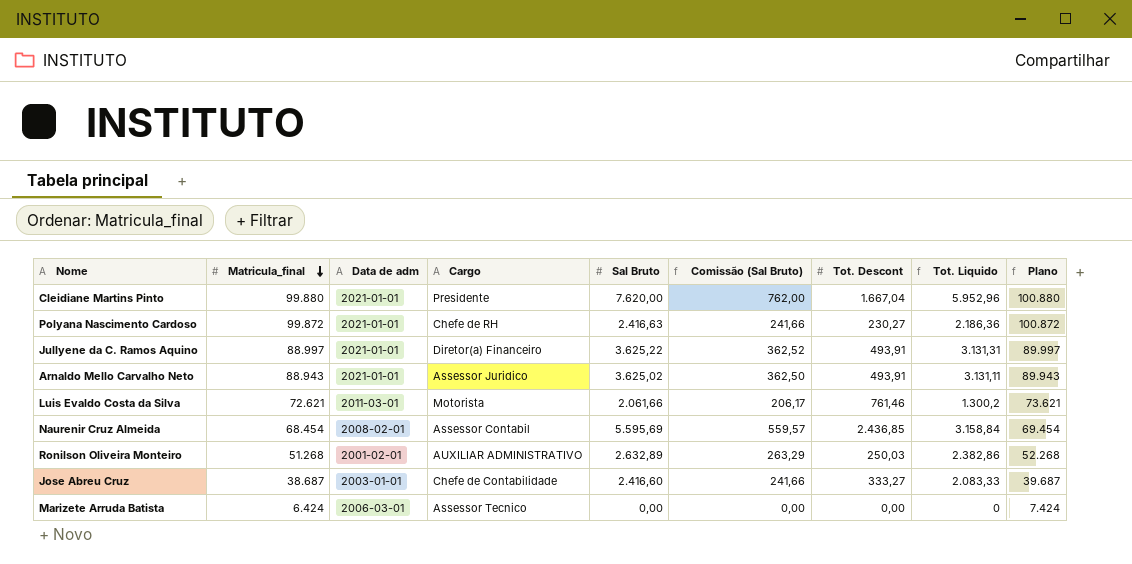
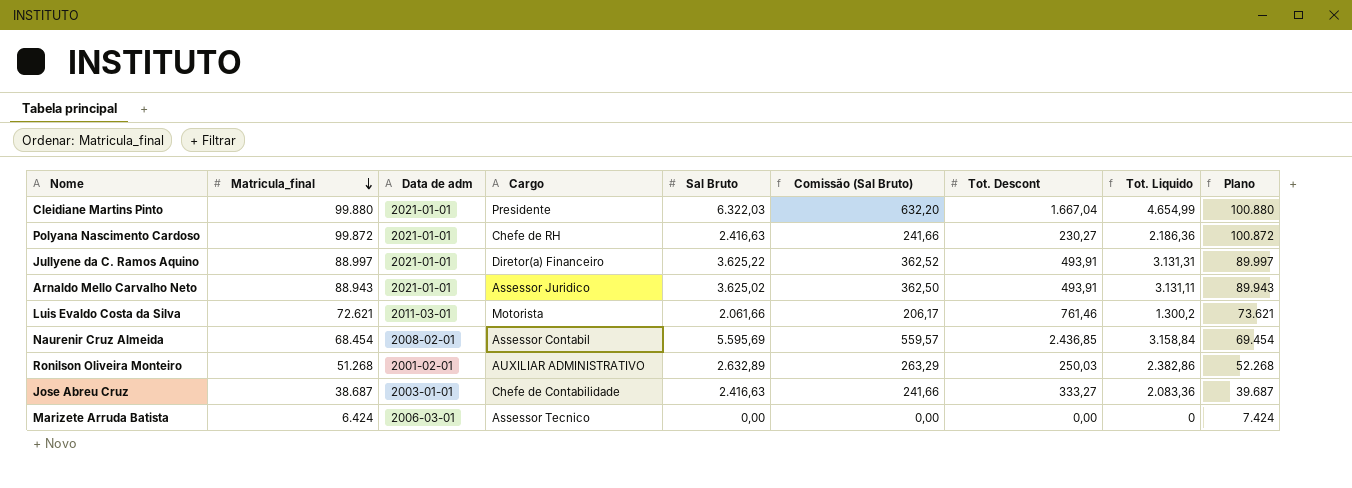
Cleidiane Martins Pinto | Sal Bruto: 7.620,00 -> 6.322,03
Cleidiane Martins Pinto | Comissão (Sal Bruto): 762,00 -> 632,20
Cleidiane Martins Pinto | Tot. Liquido: 5.952,96 -> 4.654,99
Jose Abreu Cruz | Sal Bruto: 2.416,60 -> 2.416,63
Jose Abreu Cruz | Tot. Liquido: 2.083,33 -> 2.083,36

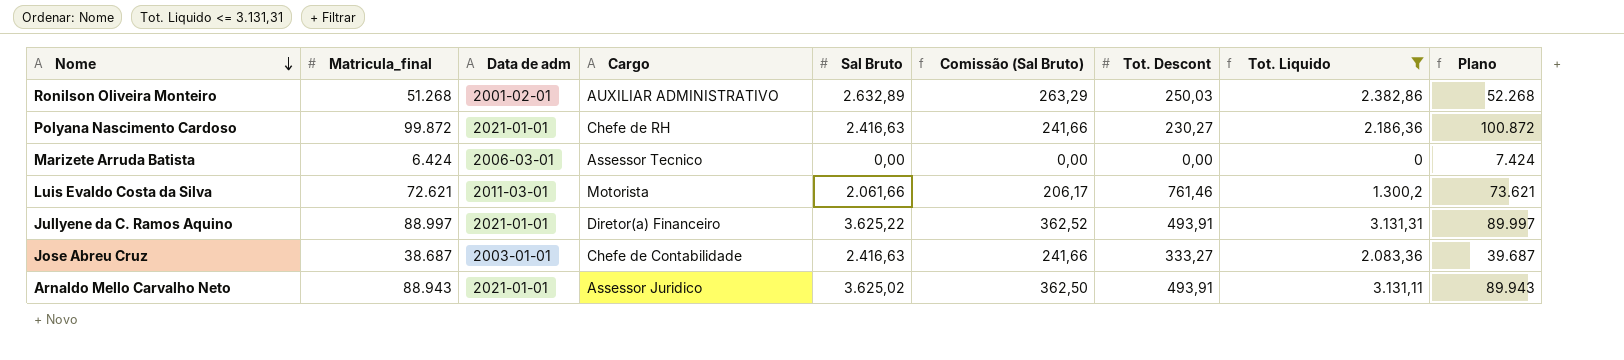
filter: none -> Tot. Liquido <= 3.131,31
row order: Matricula_final descending -> Nome descending

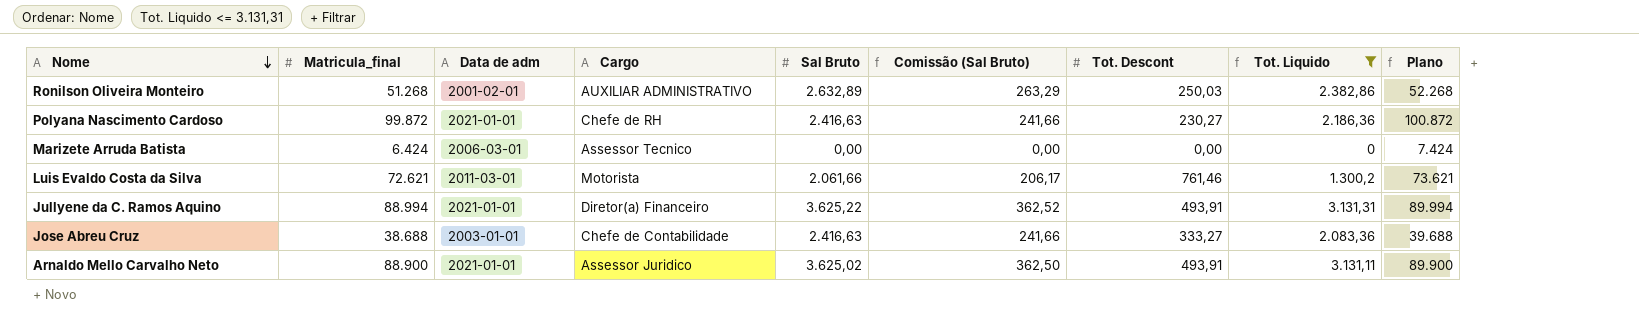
Jullyene da C. Ramos Aquino | Matricula_final: 88.997 -> 88.994
Jullyene da C. Ramos Aquino | Plano: 89.997 -> 89.994
Jose Abreu Cruz | Matricula_final: 38.687 -> 38.688
Jose Abreu Cruz | Plano: 39.687 -> 39.688
Arnaldo Mello Carvalho Neto | Matricula_final: 88.943 -> 88.900
Arnaldo Mello Carvalho Neto | Plano: 89.943 -> 89.900

